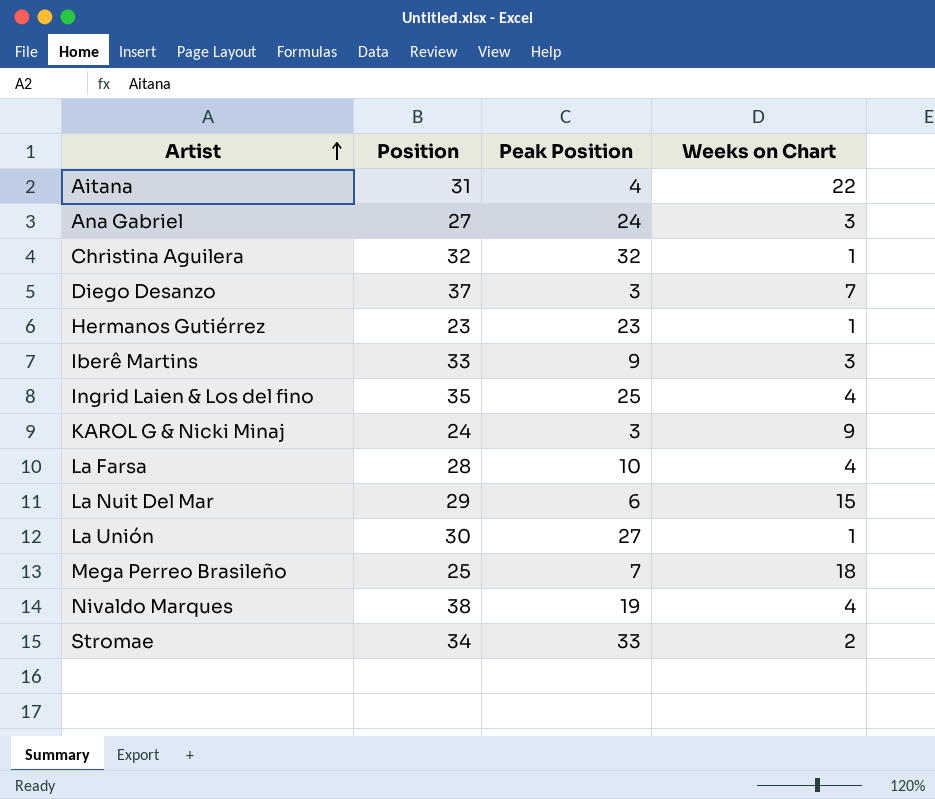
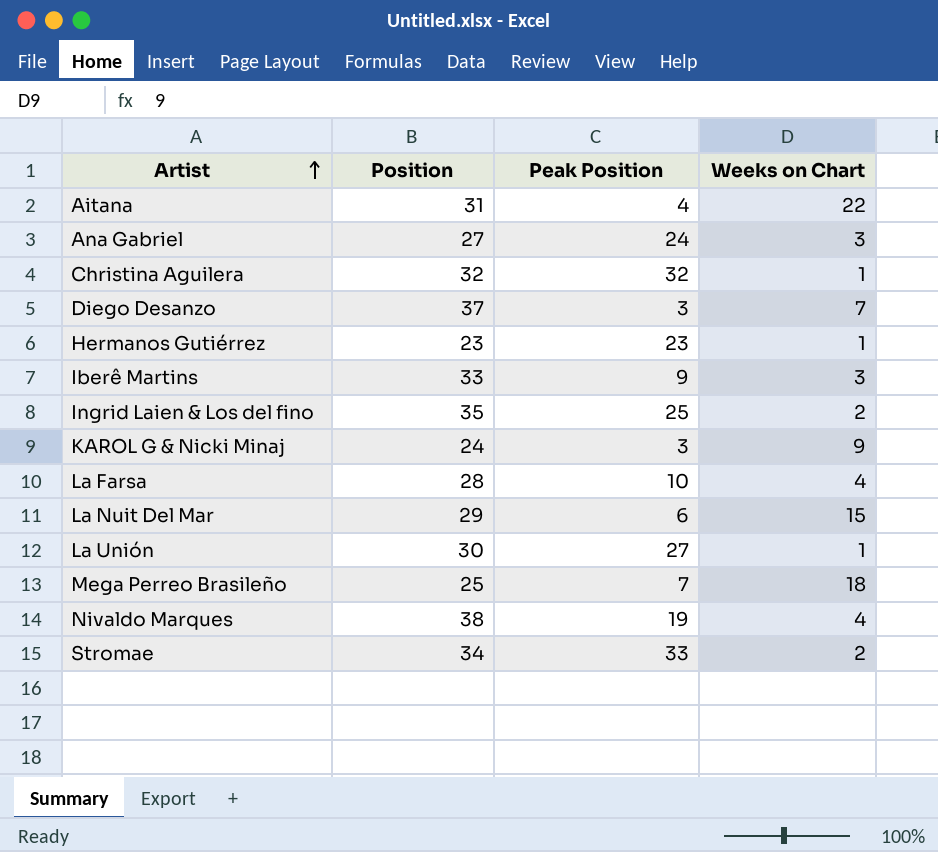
Ingrid Laien & Los del fino | Weeks on Chart: 4 -> 2

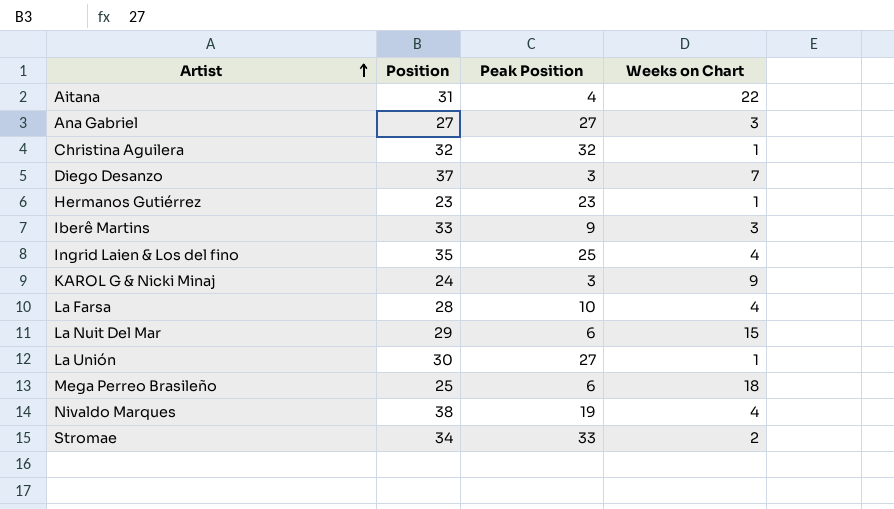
Ana Gabriel | Peak Position: 24 -> 27
Ingrid Laien & Los del fino | Weeks on Chart: 2 -> 4
Mega Perreo Brasileño | Peak Position: 7 -> 6

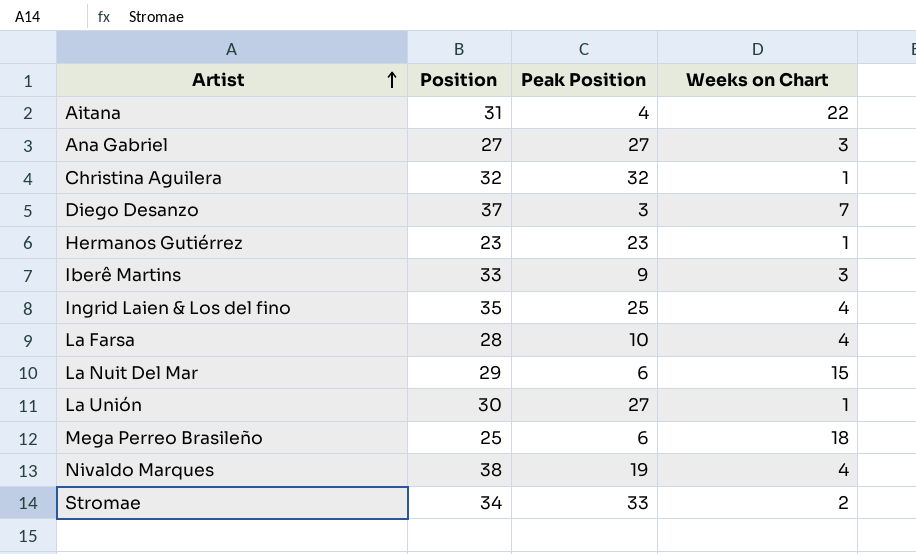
row KAROL G & Nicki Minaj: 24 | 3 | 9 -> none

